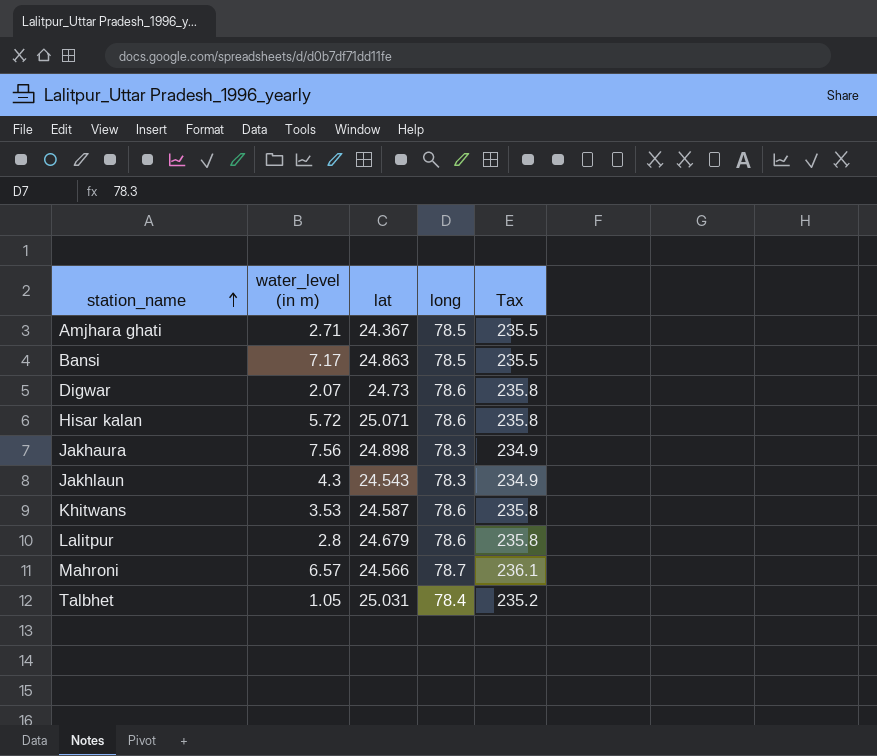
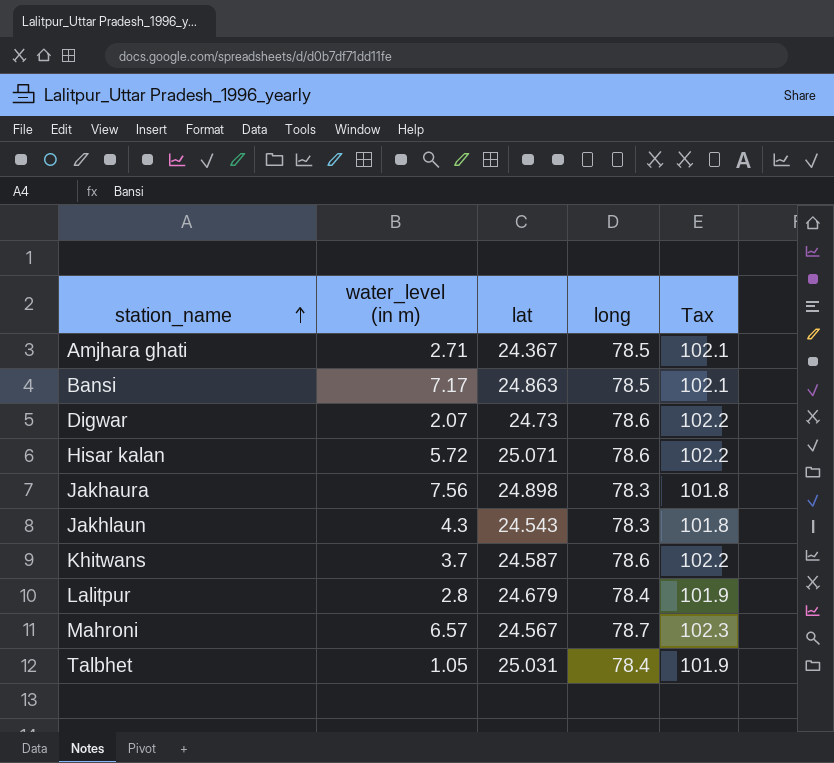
column Tax | formula: [long] * 3 -> [long] * 1.3
Khitwans | water_level (in m): 3.53 -> 3.7
Lalitpur | long: 78.6 -> 78.4
Mahroni | lat: 24.566 -> 24.567

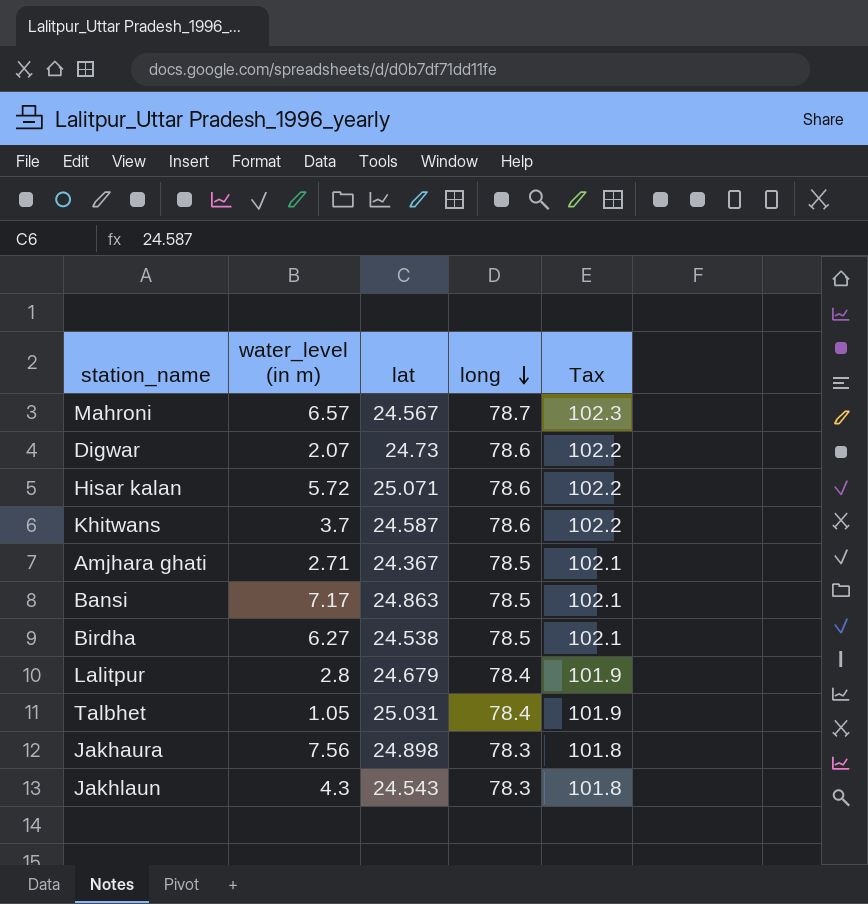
row order: station_name ascending -> long descending
row Birdha: none -> 6.27 | 24.538 | 78.5 | 102.1

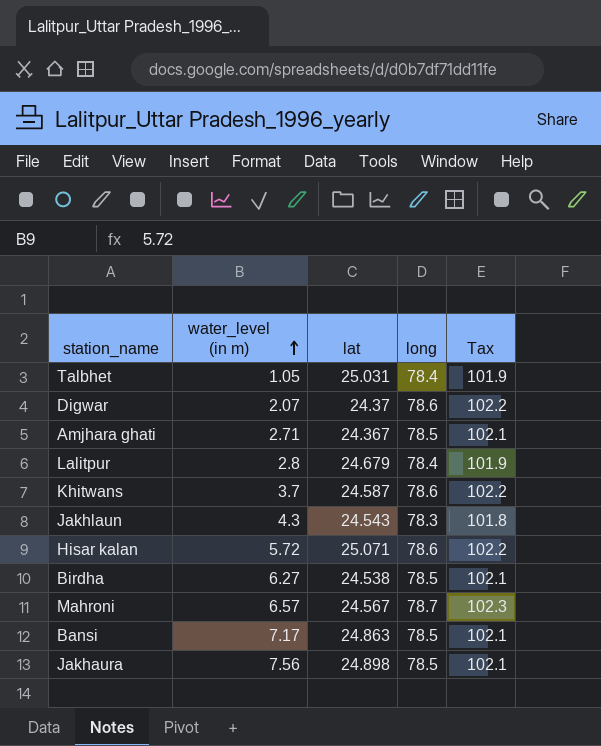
row order: long descending -> water_level (in m) ascending
Digwar | lat: 24.73 -> 24.37
Jakhaura | long: 78.3 -> 78.5
Jakhaura | Tax: 101.8 -> 102.1

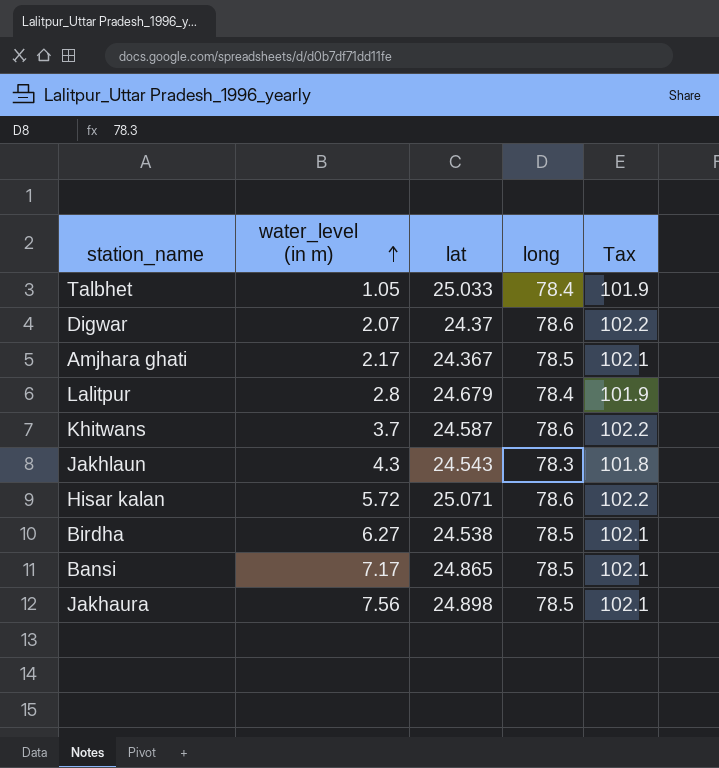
row Mahroni: 6.57 | 24.567 | 78.7 | 102.3 -> none
Talbhet | lat: 25.031 -> 25.033
Amjhara ghati | water_level (in m): 2.71 -> 2.17
Bansi | lat: 24.863 -> 24.865

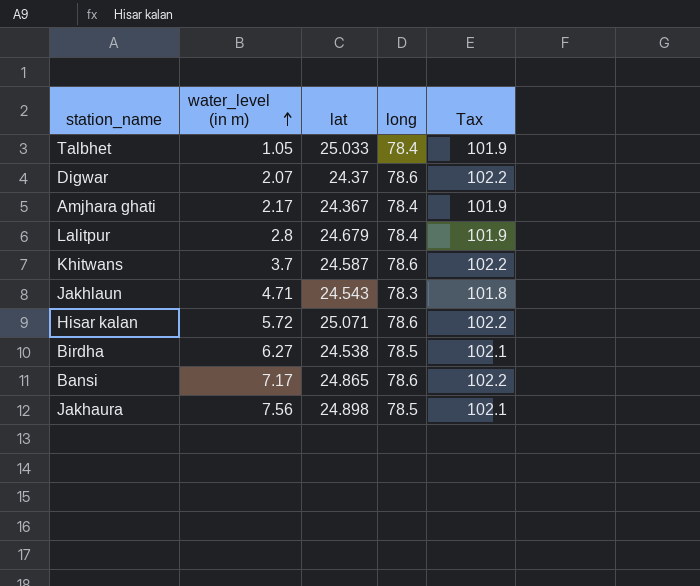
Amjhara ghati | long: 78.5 -> 78.4
Amjhara ghati | Tax: 102.1 -> 101.9
Jakhlaun | water_level (in m): 4.3 -> 4.71
Bansi | long: 78.5 -> 78.6
Bansi | Tax: 102.1 -> 102.2

